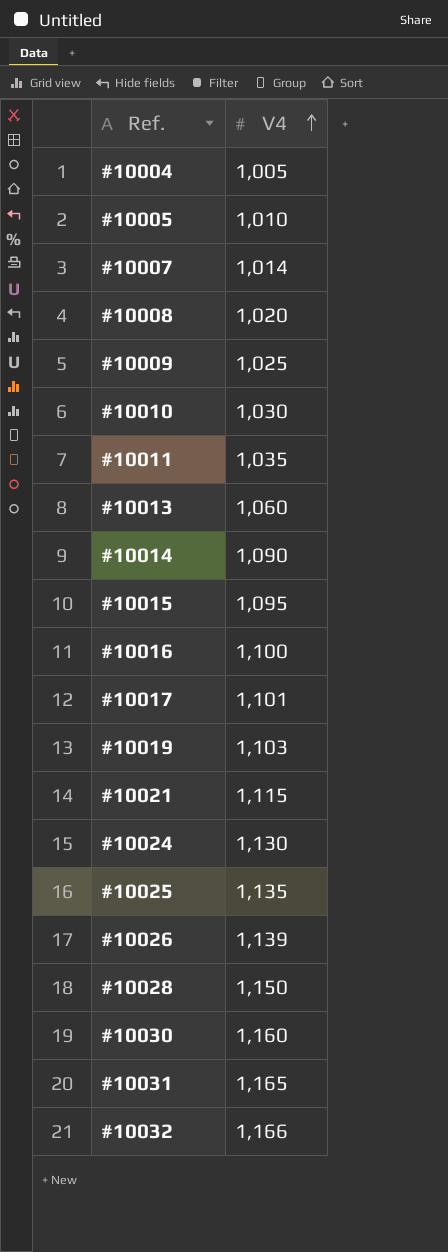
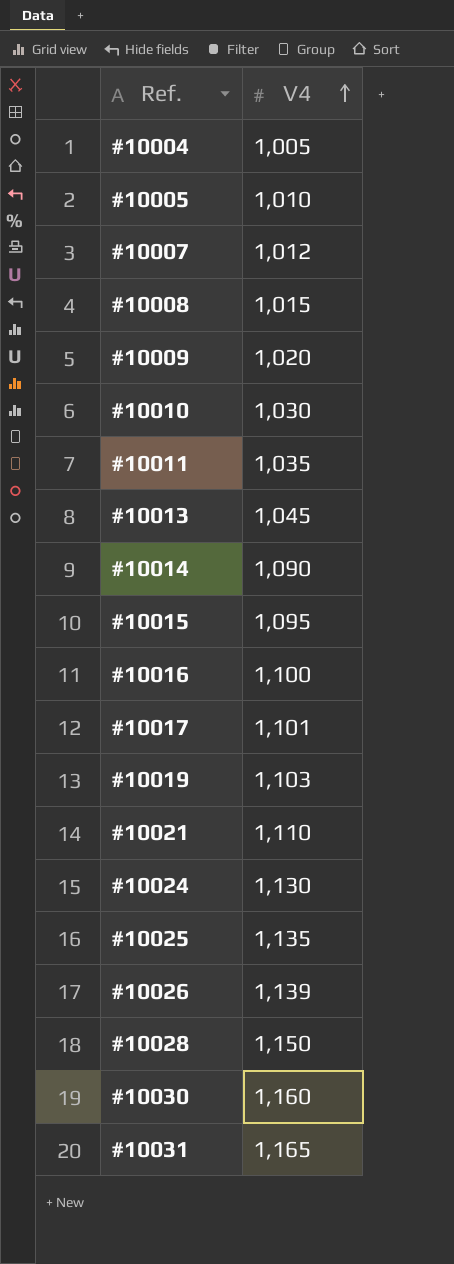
row #10032: 1,166 -> none
#10007 | V4: 1,014 -> 1,012
#10008 | V4: 1,020 -> 1,015
#10009 | V4: 1,025 -> 1,020
#10013 | V4: 1,060 -> 1,045
#10021 | V4: 1,115 -> 1,110

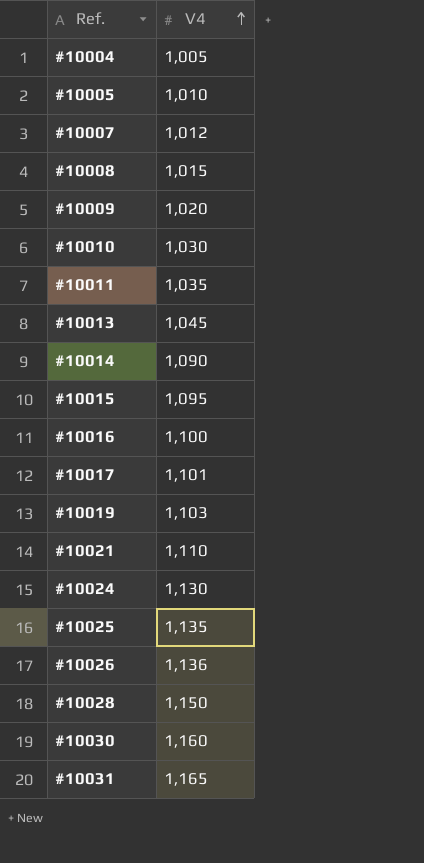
#10026 | V4: 1,139 -> 1,136

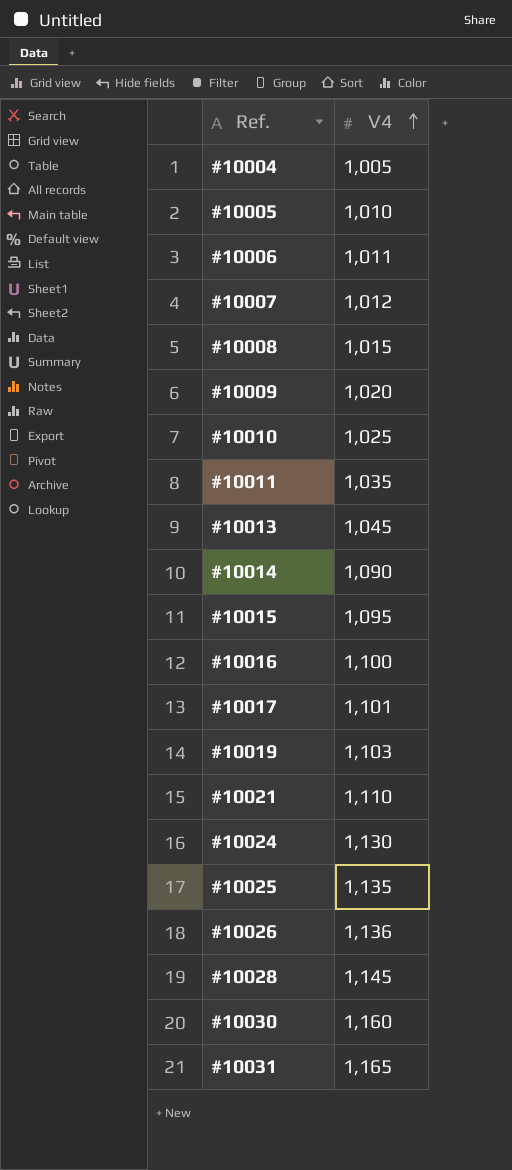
row #10006: none -> 1,011
#10010 | V4: 1,030 -> 1,025
#10028 | V4: 1,150 -> 1,145

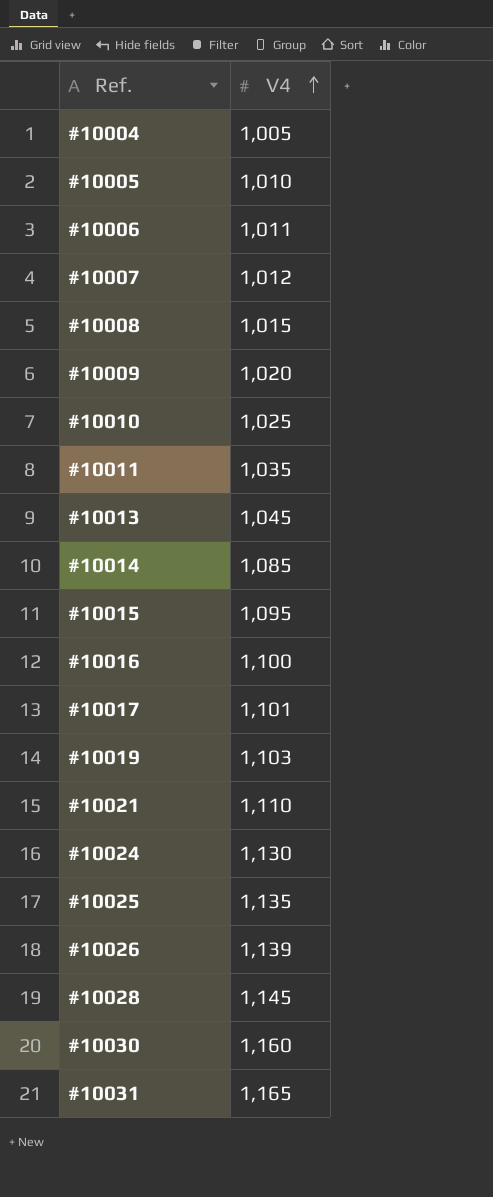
#10014 | V4: 1,090 -> 1,085
#10026 | V4: 1,136 -> 1,139

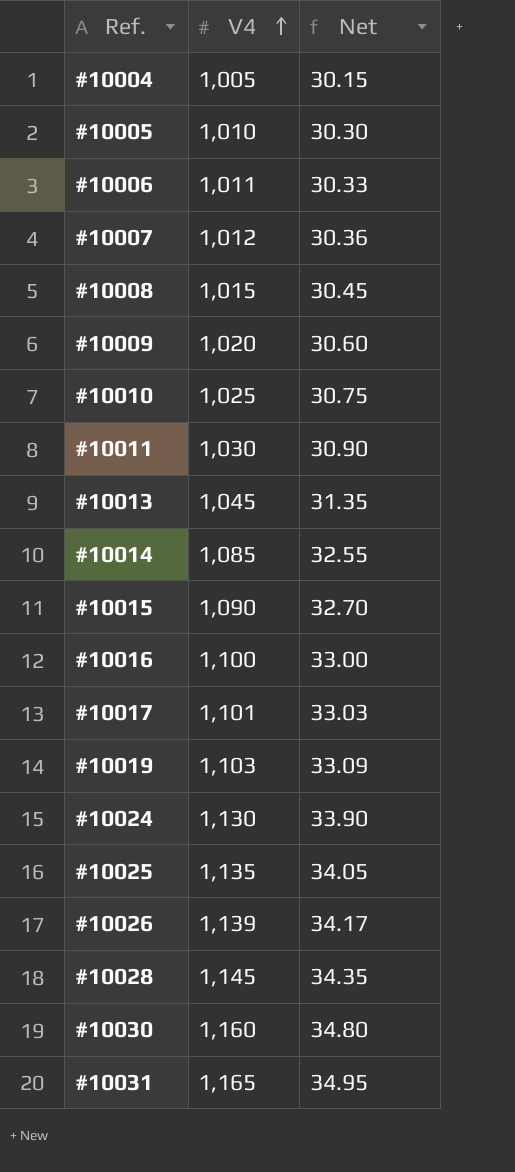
column Net | formula: none -> [V4] * 0.03
row #10021: 1,110 -> none
#10011 | V4: 1,035 -> 1,030
#10015 | V4: 1,095 -> 1,090

